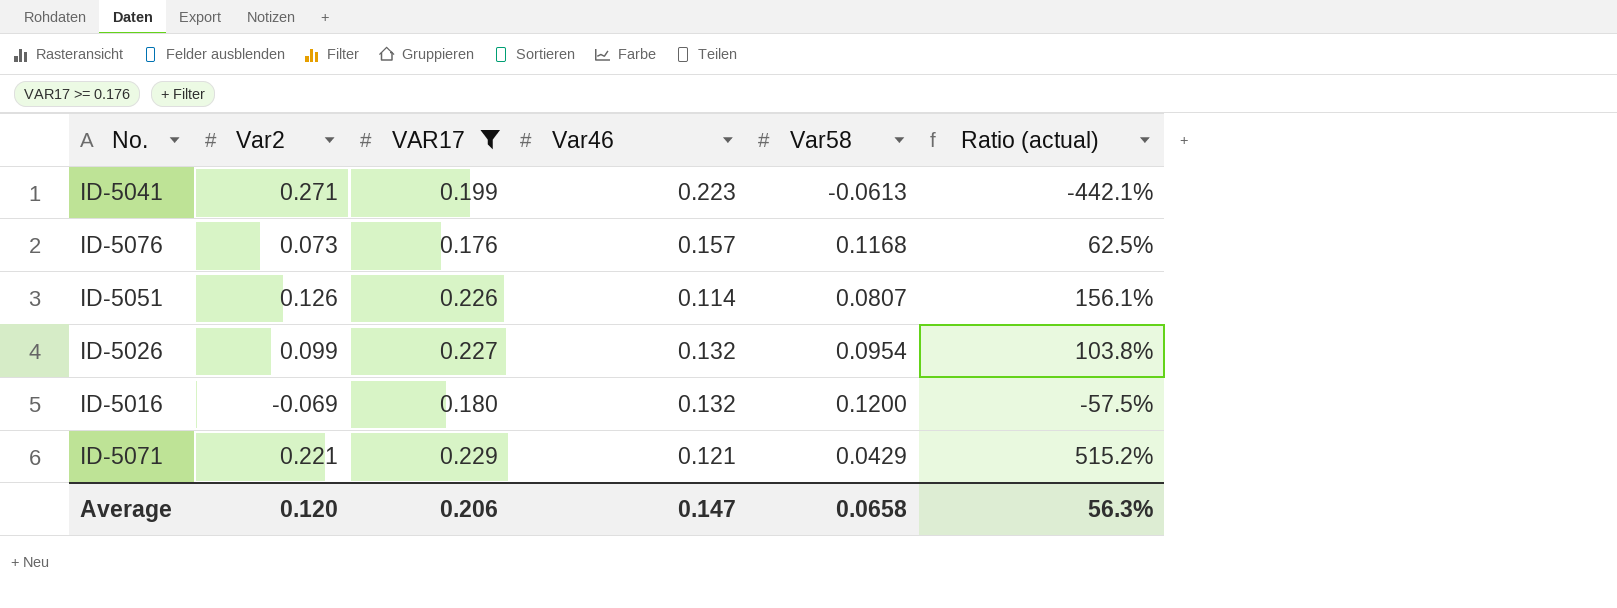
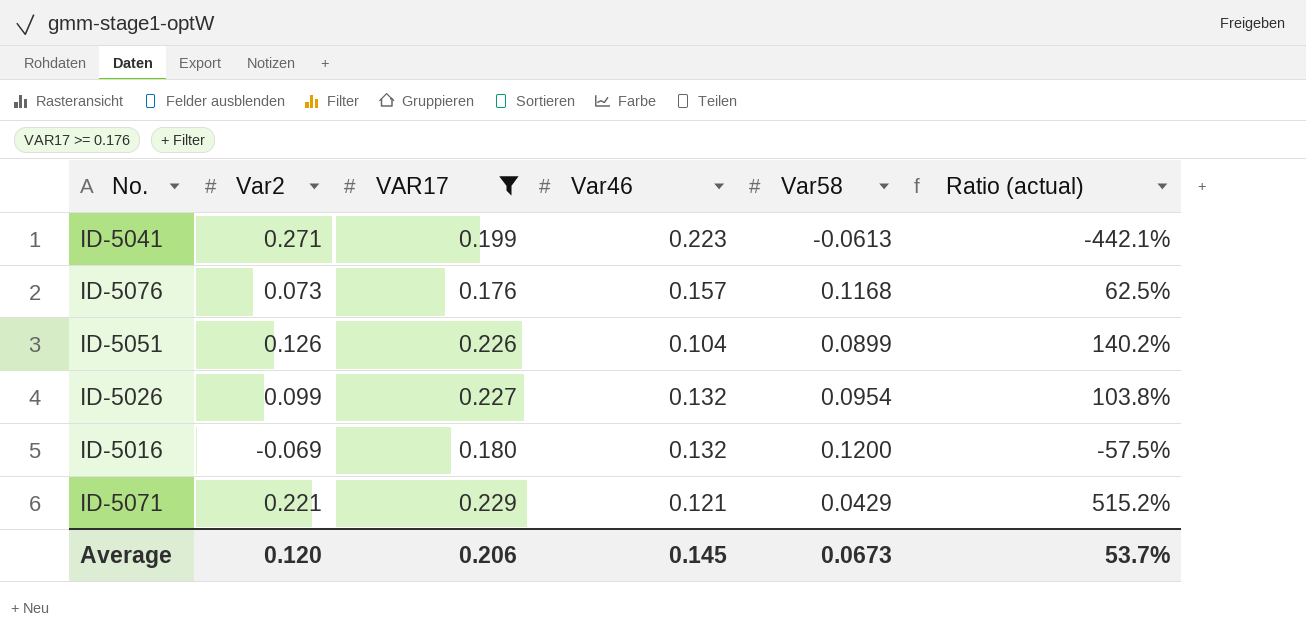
ID-5051 | Var46: 0.114 -> 0.104
ID-5051 | Var58: 0.0807 -> 0.0899
ID-5051 | Ratio (actual): 156.1% -> 140.2%
Average | Var46: 0.147 -> 0.145
Average | Var58: 0.0658 -> 0.0673
Average | Ratio (actual): 56.3% -> 53.7%

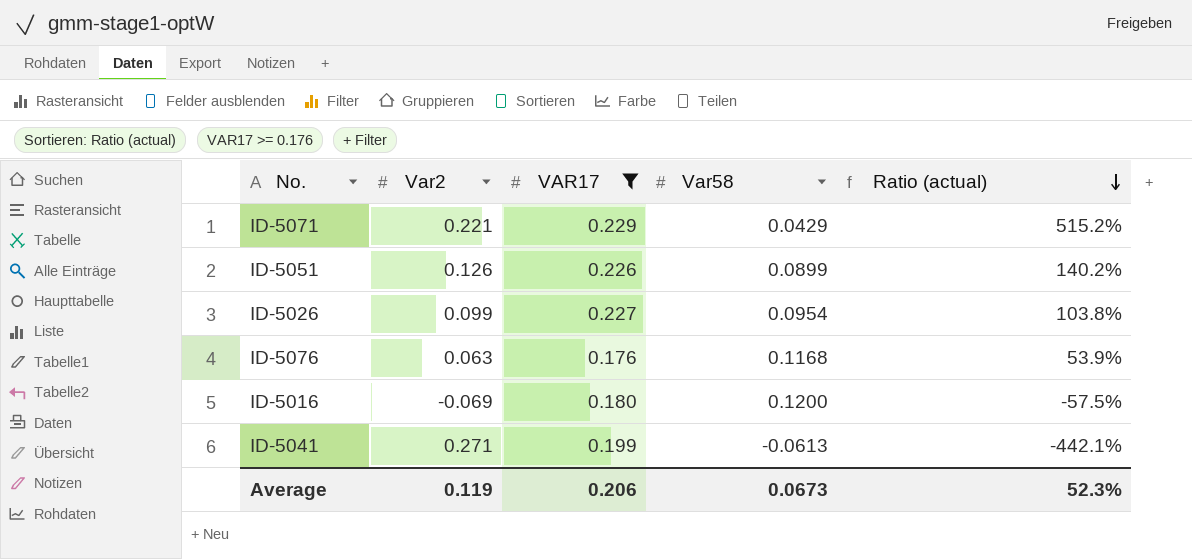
row order: none -> Ratio (actual) descending
column Var46 | position: 4 -> none
ID-5076 | Var2: 0.073 -> 0.063
ID-5076 | Ratio (actual): 62.5% -> 53.9%
Average | Var2: 0.120 -> 0.119
Average | Ratio (actual): 53.7% -> 52.3%

